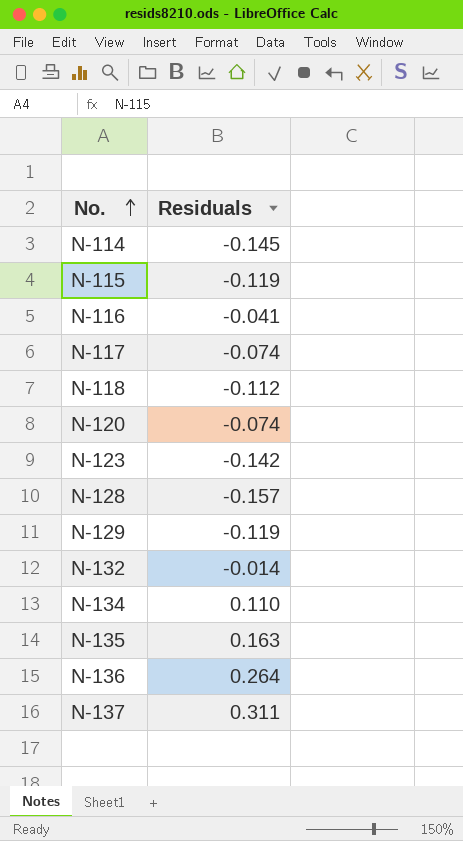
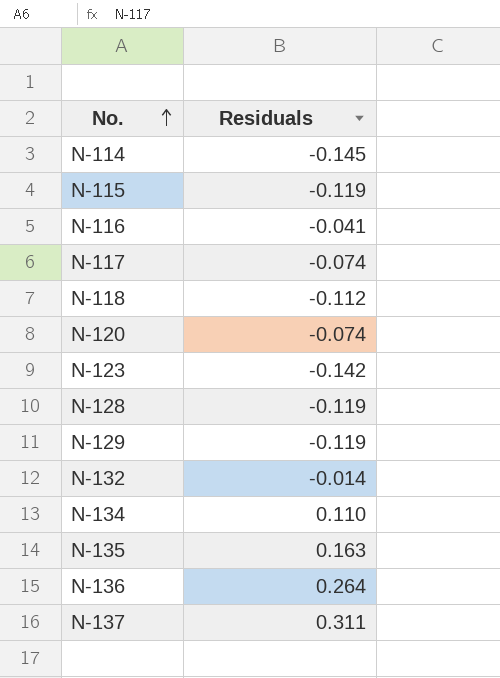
N-128 | Residuals: -0.157 -> -0.119

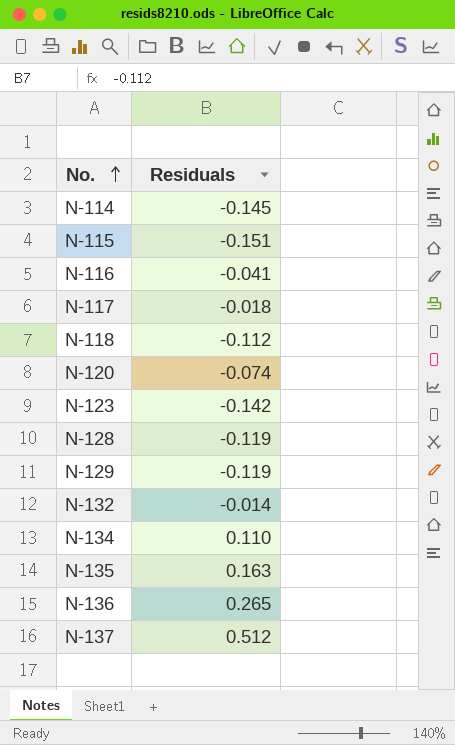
N-115 | Residuals: -0.119 -> -0.151
N-117 | Residuals: -0.074 -> -0.018
N-136 | Residuals: 0.264 -> 0.265
N-137 | Residuals: 0.311 -> 0.512

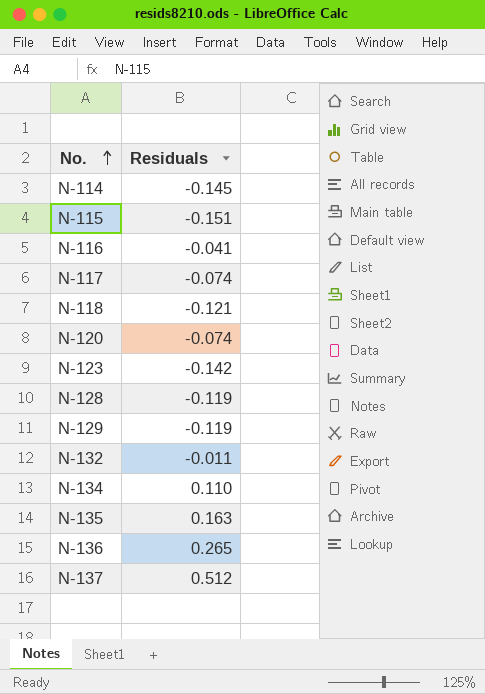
N-117 | Residuals: -0.018 -> -0.074
N-118 | Residuals: -0.112 -> -0.121
N-132 | Residuals: -0.014 -> -0.011

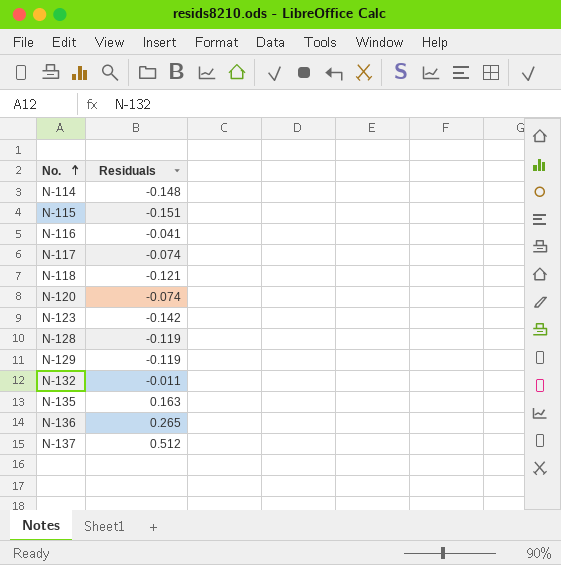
row N-134: 0.110 -> none
N-114 | Residuals: -0.145 -> -0.148

